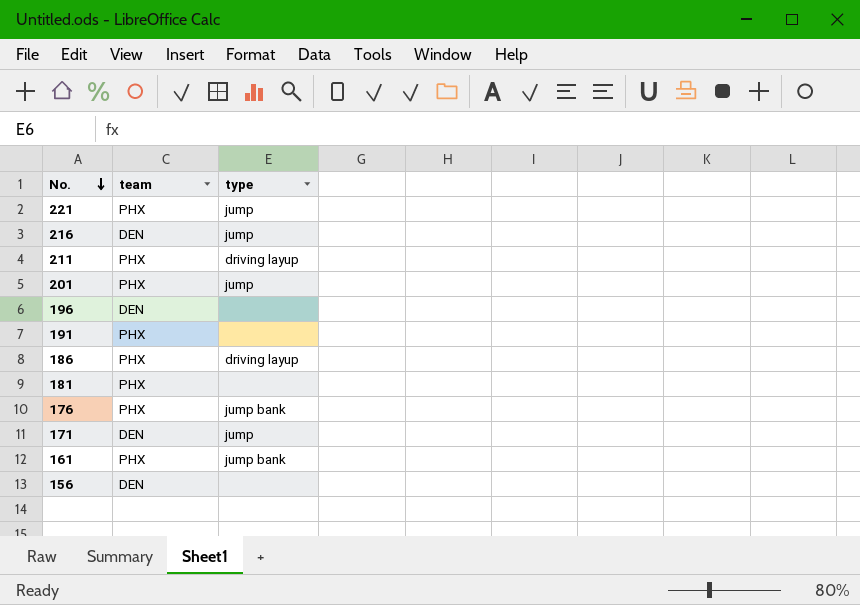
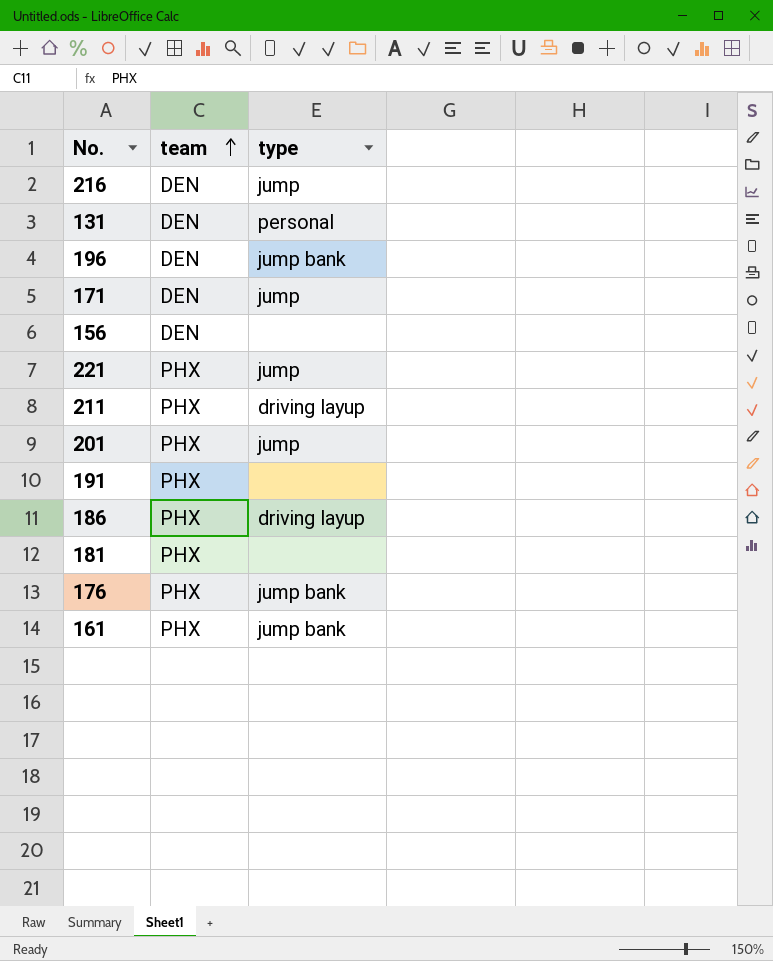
row order: No. descending -> team ascending
row 131: none -> DEN | personal
196 | type: none -> jump bank

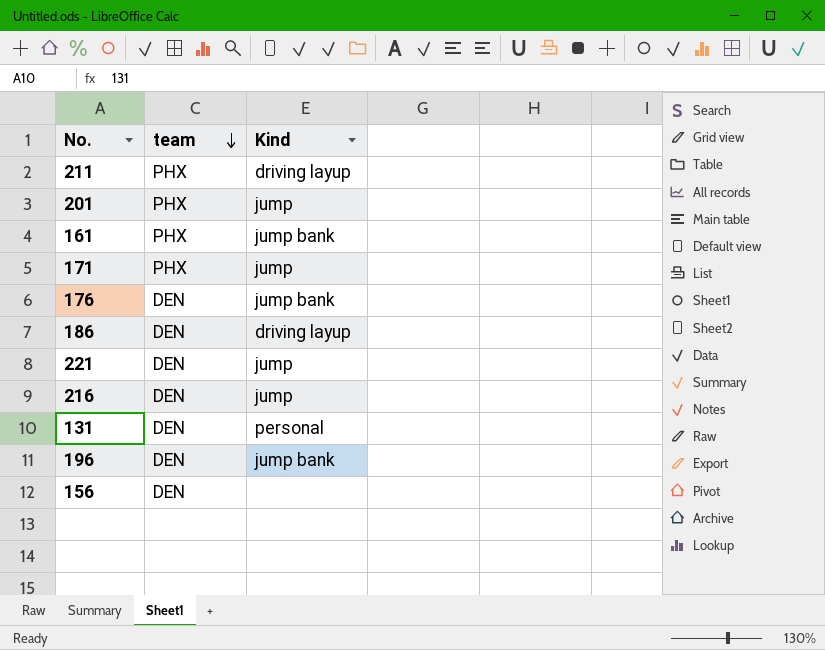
row order: team ascending -> team descending
column name: type -> Kind
row 191: PHX | none -> none
row 181: PHX | none -> none
171 | team: DEN -> PHX
176 | team: PHX -> DEN
186 | team: PHX -> DEN
221 | team: PHX -> DEN

